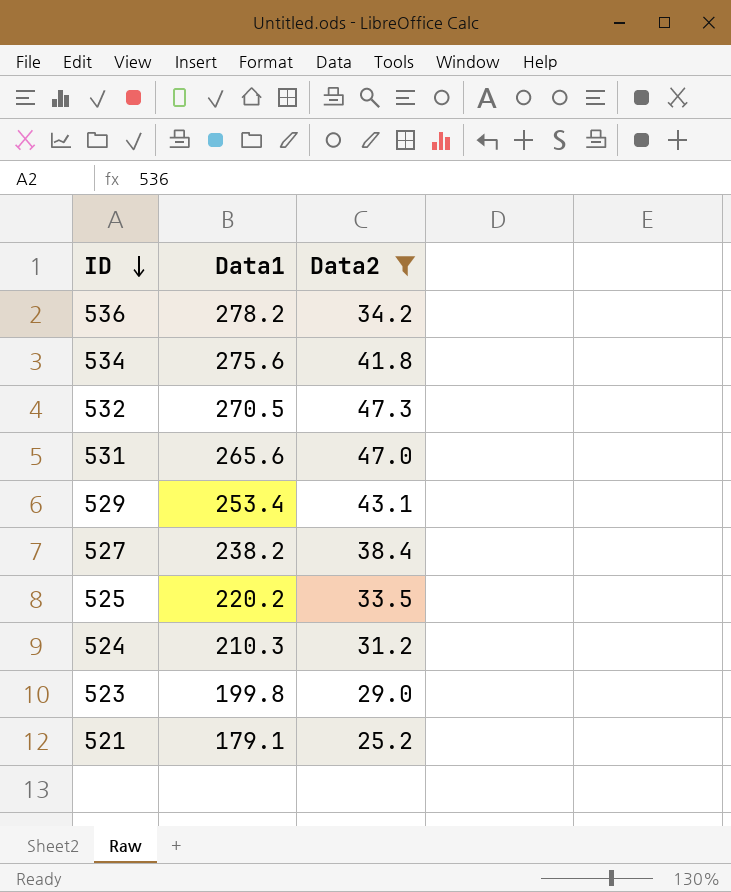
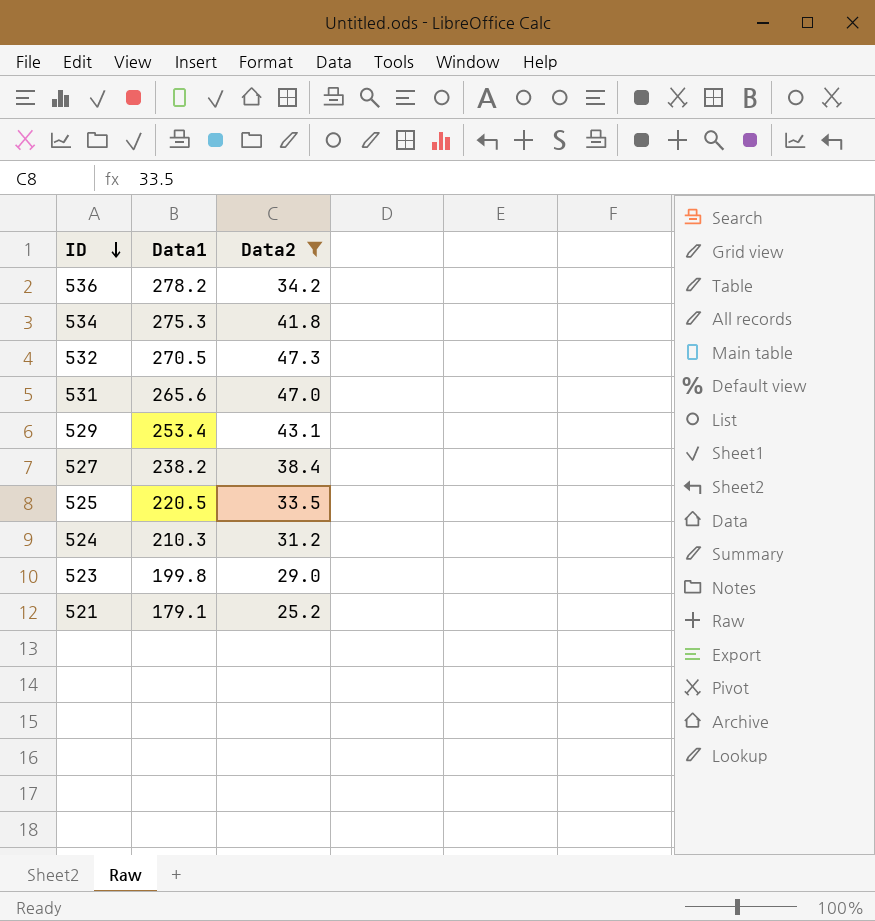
534 | Data1: 275.6 -> 275.3
525 | Data1: 220.2 -> 220.5

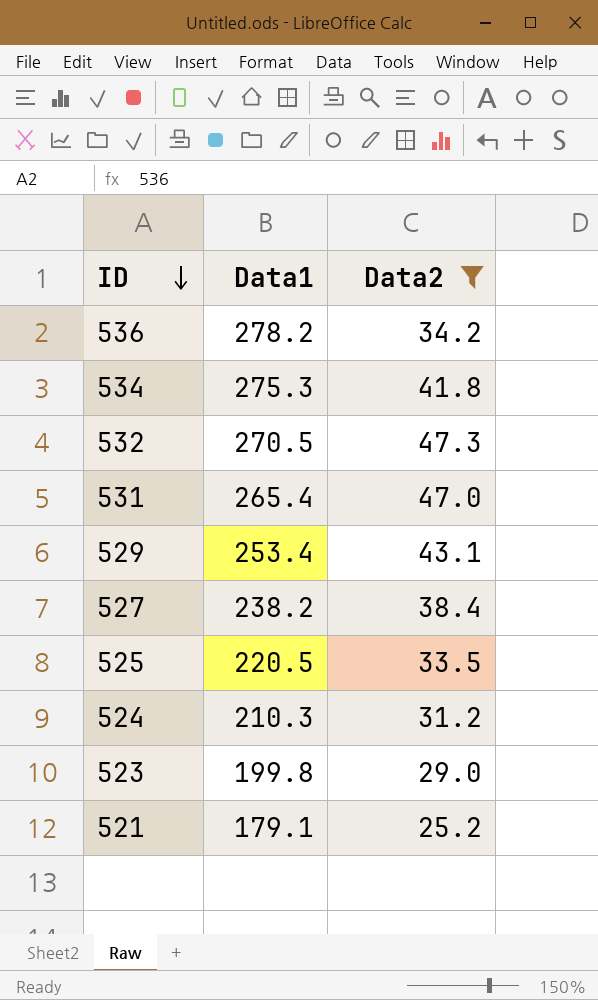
531 | Data1: 265.6 -> 265.4

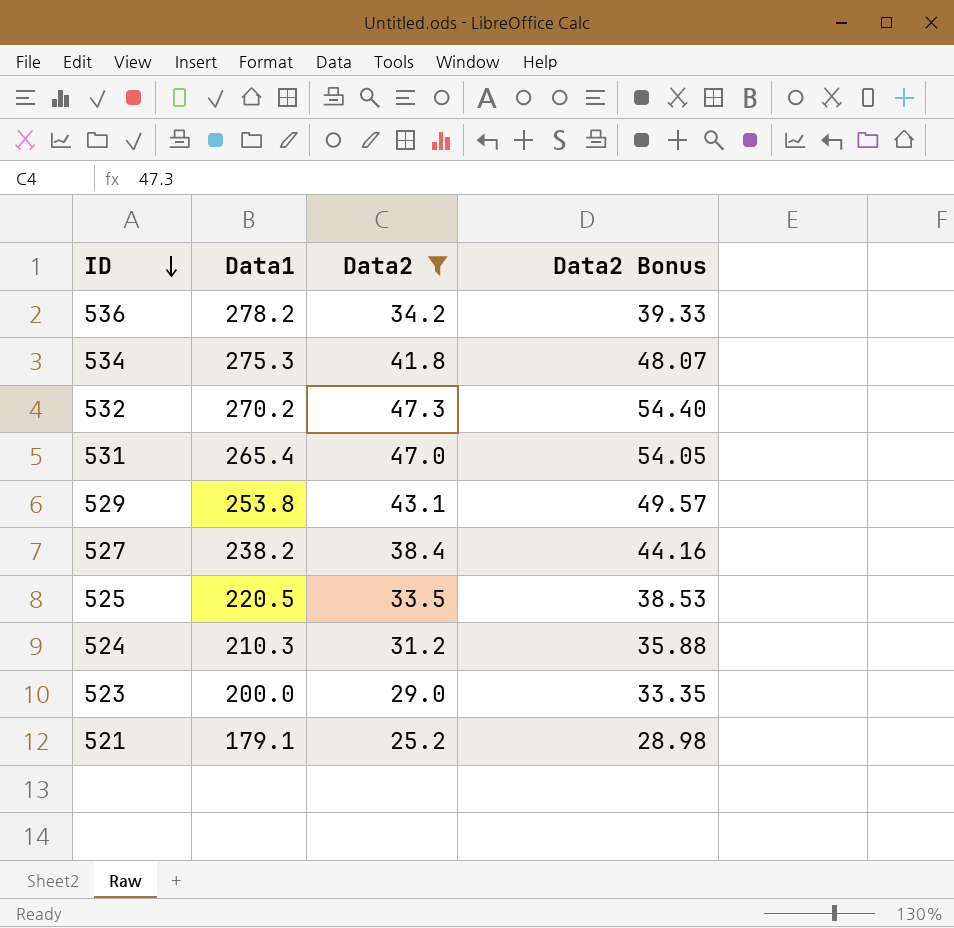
column Data2 Bonus | formula: none -> [Data2] * 1.15
532 | Data1: 270.5 -> 270.2
529 | Data1: 253.4 -> 253.8
523 | Data1: 199.8 -> 200.0

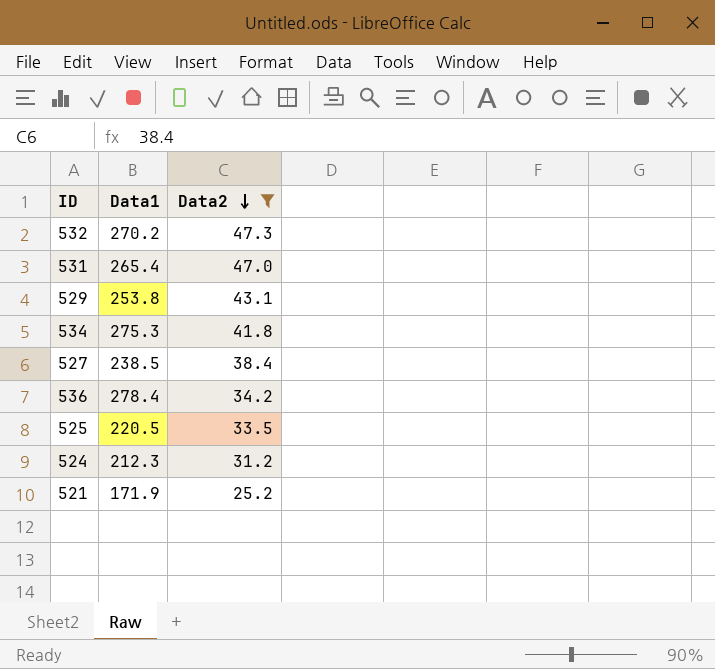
row order: ID descending -> Data2 descending
column Data2 Bonus | formula: [Data2] * 1.15 -> none
row 523: 200.0 | 29.0 | 33.35 -> none
527 | Data1: 238.2 -> 238.5
536 | Data1: 278.2 -> 278.4
524 | Data1: 210.3 -> 212.3
521 | Data1: 179.1 -> 171.9

